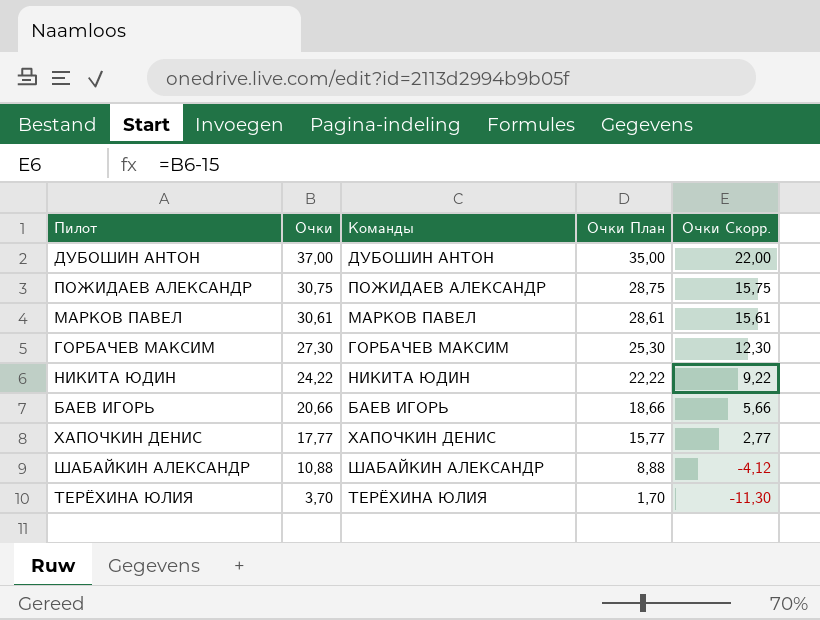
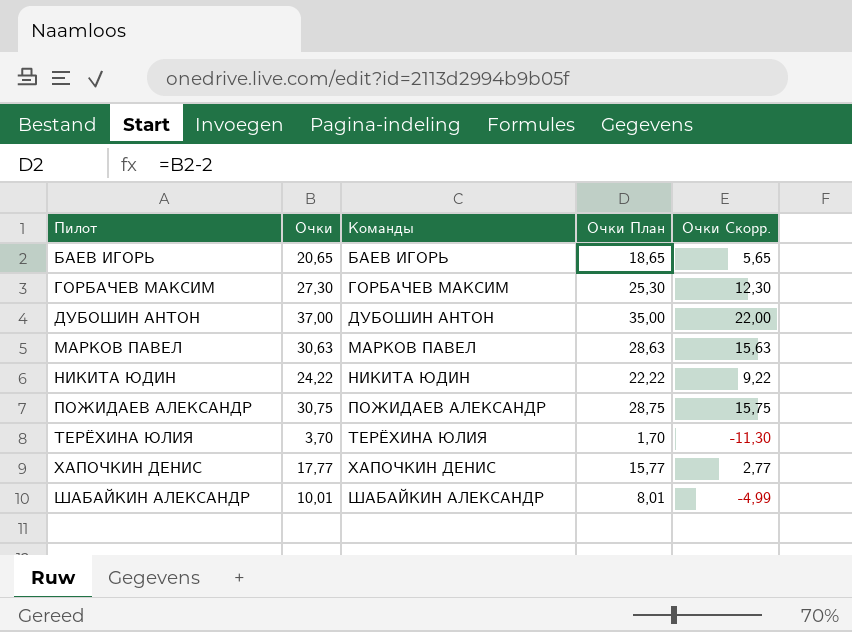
row order: Очки descending -> Пилот ascending
БАЕВ ИГОРЬ | Очки: 20,66 -> 20,65
БАЕВ ИГОРЬ | Очки План: 18,66 -> 18,65
БАЕВ ИГОРЬ | Очки Скорр.: 5,66 -> 5,65
МАРКОВ ПАВЕЛ | Очки: 30,61 -> 30,63
МАРКОВ ПАВЕЛ | Очки План: 28,61 -> 28,63
МАРКОВ ПАВЕЛ | Очки Скорр.: 15,61 -> 15,63
ШАБАЙКИН АЛЕКСАНДР | Очки: 10,88 -> 10,01
ШАБАЙКИН АЛЕКСАНДР | Очки План: 8,88 -> 8,01
ШАБАЙКИН АЛЕКСАНДР | Очки Скорр.: -4,12 -> -4,99

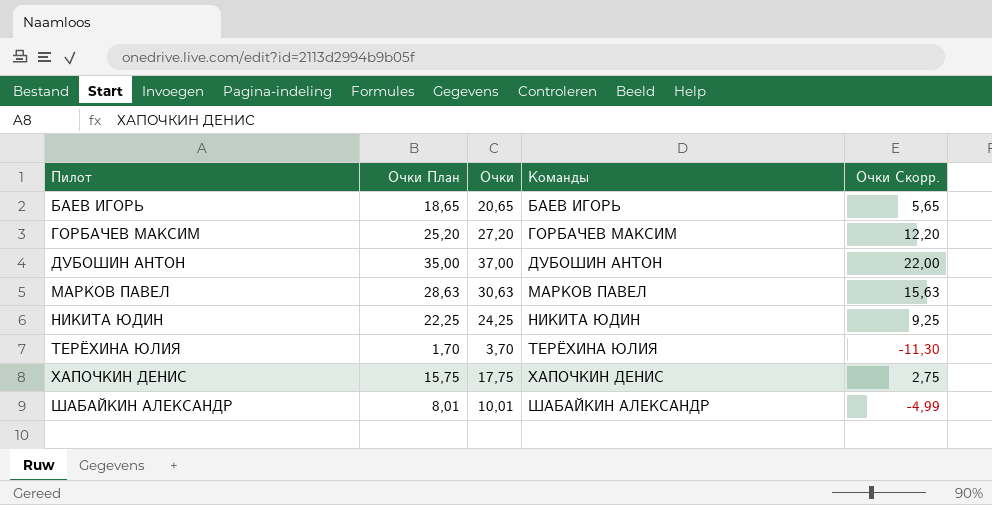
column Очки План | position: 4 -> 2
row ПОЖИДАЕВ АЛЕКСАНДР: 30,75 | ПОЖИДАЕВ АЛЕКСАНДР | 28,75 | 15,75 -> none
ГОРБАЧЕВ МАКСИМ | Очки План: 25,30 -> 25,20
ГОРБАЧЕВ МАКСИМ | Очки: 27,30 -> 27,20
ГОРБАЧЕВ МАКСИМ | Очки Скорр.: 12,30 -> 12,20
НИКИТА ЮДИН | Очки План: 22,22 -> 22,25
НИКИТА ЮДИН | Очки: 24,22 -> 24,25
НИКИТА ЮДИН | Очки Скорр.: 9,22 -> 9,25
ХАПОЧКИН ДЕНИС | Очки План: 15,77 -> 15,75
ХАПОЧКИН ДЕНИС | Очки: 17,77 -> 17,75
ХАПОЧКИН ДЕНИС | Очки Скорр.: 2,77 -> 2,75

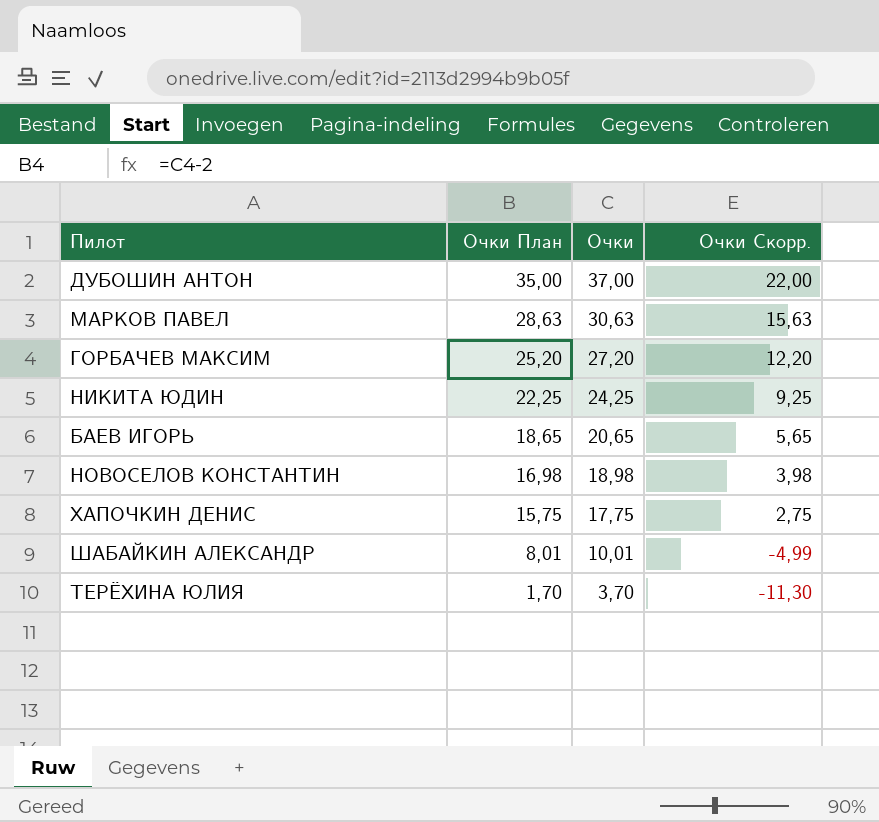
row order: Пилот ascending -> Очки План descending
column Команды | position: 4 -> none
row НОВОСЕЛОВ КОНСТАНТИН: none -> 16,98 | 18,98 | 3,98

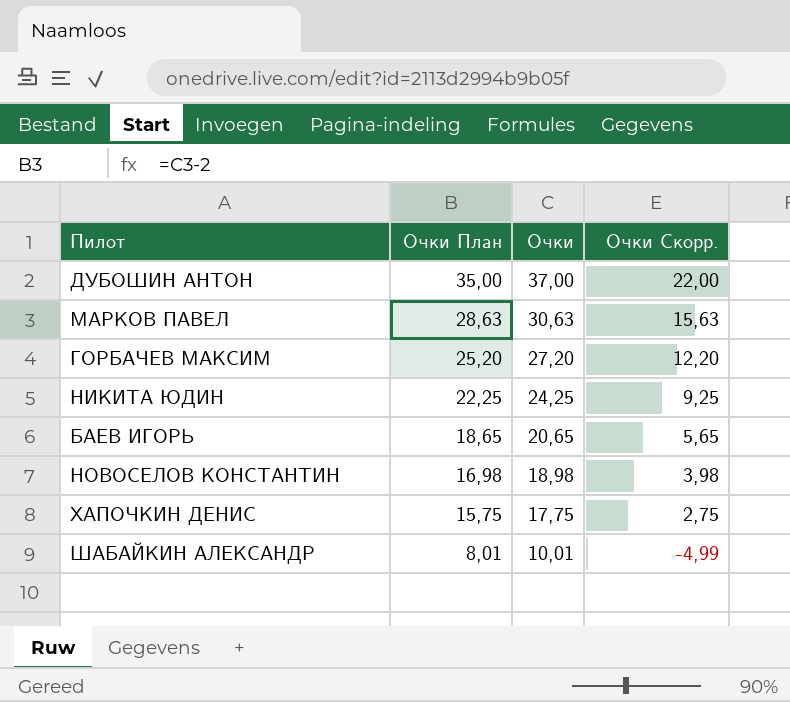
row ТЕРЁХИНА ЮЛИЯ: 1,70 | 3,70 | -11,30 -> none

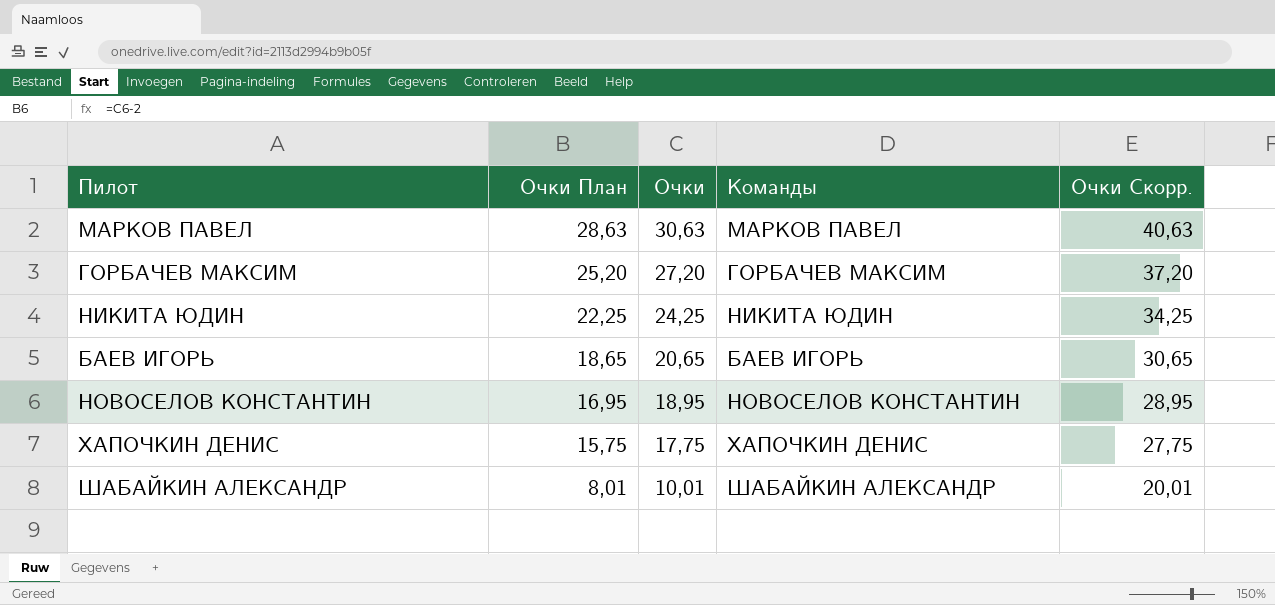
column Команды | position: none -> 4
column Очки Скорр. | formula: [Очки] - 15 -> [Очки] + 10
row ДУБОШИН АНТОН: 35,00 | 37,00 | 22,00 -> none
НОВОСЕЛОВ КОНСТАНТИН | Очки План: 16,98 -> 16,95
НОВОСЕЛОВ КОНСТАНТИН | Очки: 18,98 -> 18,95

